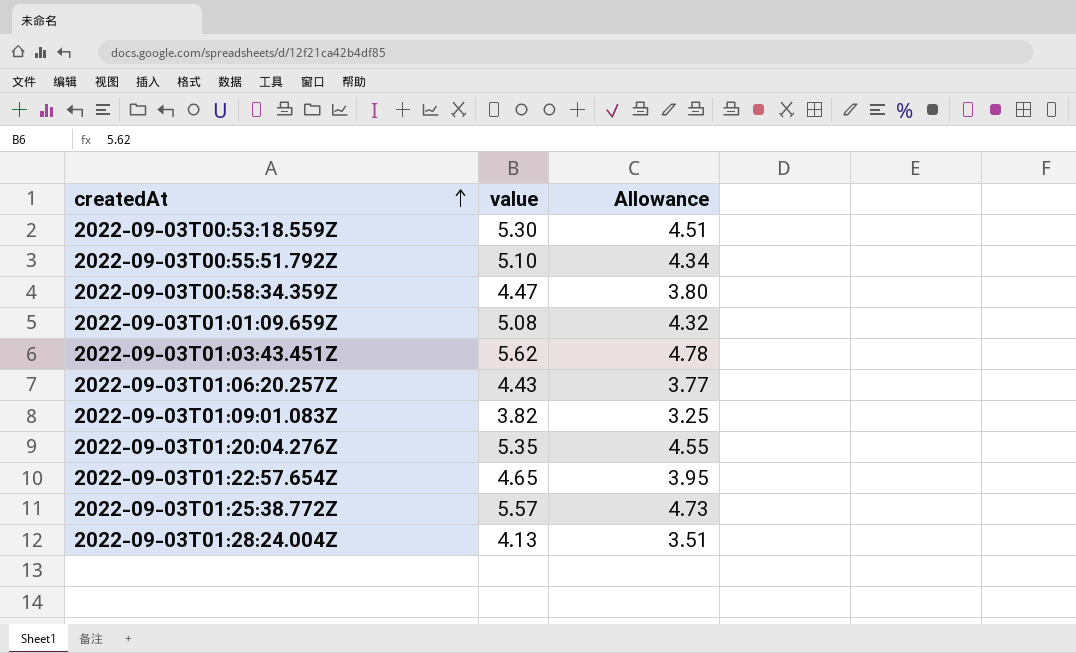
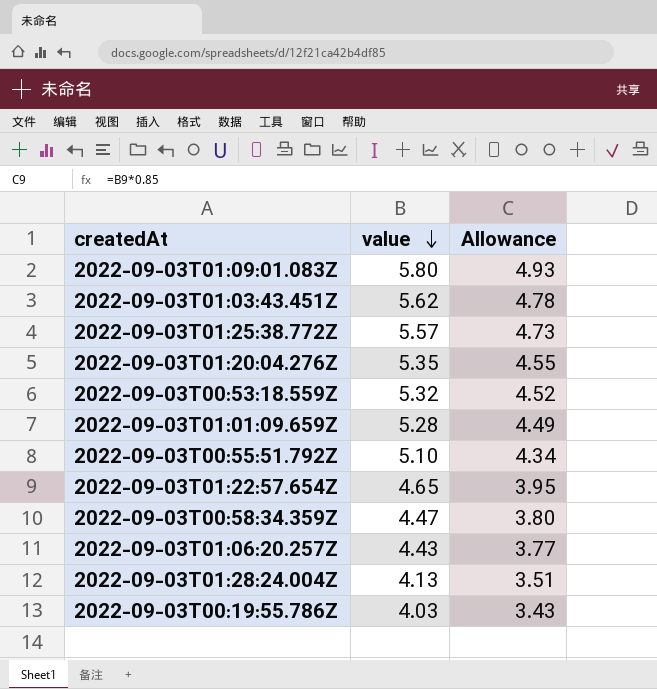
row order: createdAt ascending -> value descending
2022-09-03T01:09:01.083Z | value: 3.82 -> 5.80
2022-09-03T01:09:01.083Z | Allowance: 3.25 -> 4.93
2022-09-03T00:53:18.559Z | value: 5.30 -> 5.32
2022-09-03T00:53:18.559Z | Allowance: 4.51 -> 4.52
2022-09-03T01:01:09.659Z | value: 5.08 -> 5.28
2022-09-03T01:01:09.659Z | Allowance: 4.32 -> 4.49
row 2022-09-03T00:19:55.786Z: none -> 4.03 | 3.43

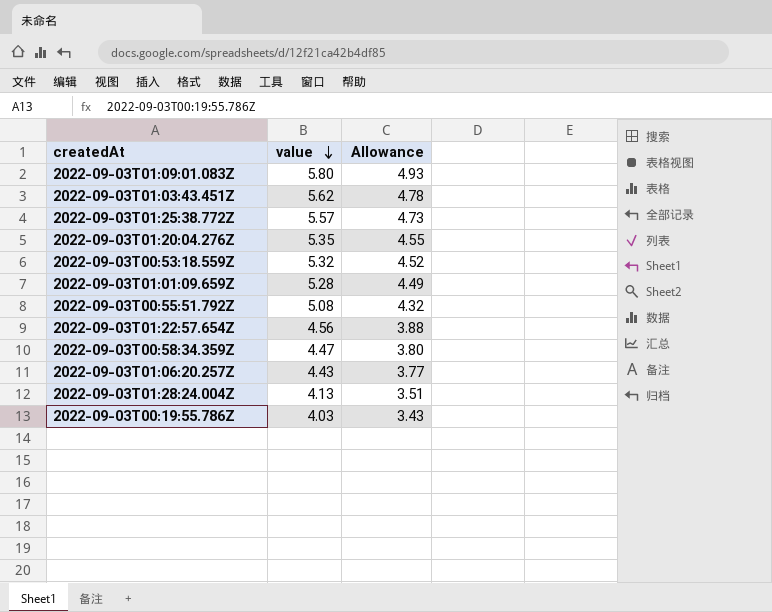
2022-09-03T00:55:51.792Z | value: 5.10 -> 5.08
2022-09-03T00:55:51.792Z | Allowance: 4.34 -> 4.32
2022-09-03T01:22:57.654Z | value: 4.65 -> 4.56
2022-09-03T01:22:57.654Z | Allowance: 3.95 -> 3.88

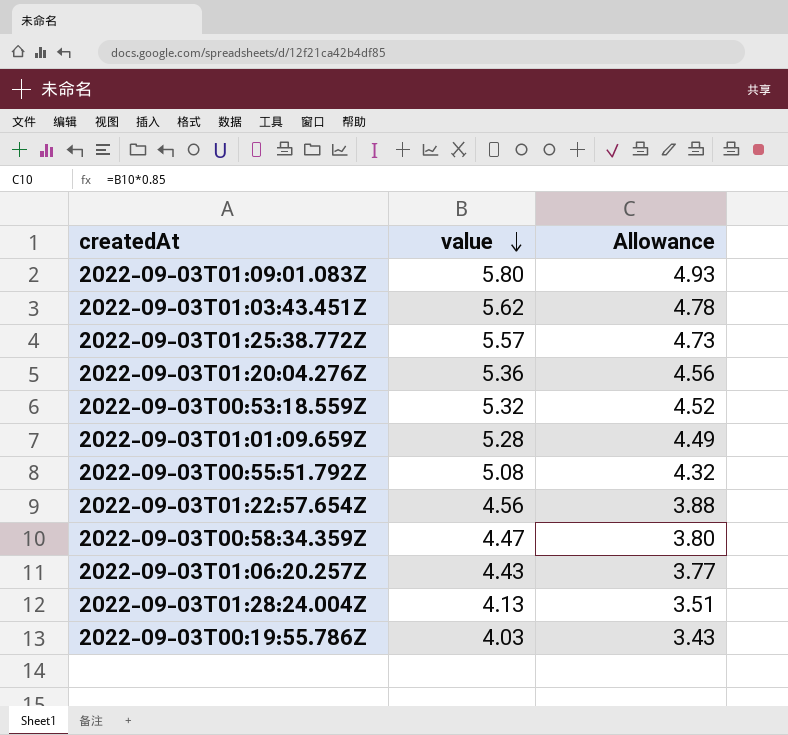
2022-09-03T01:20:04.276Z | value: 5.35 -> 5.36
2022-09-03T01:20:04.276Z | Allowance: 4.55 -> 4.56

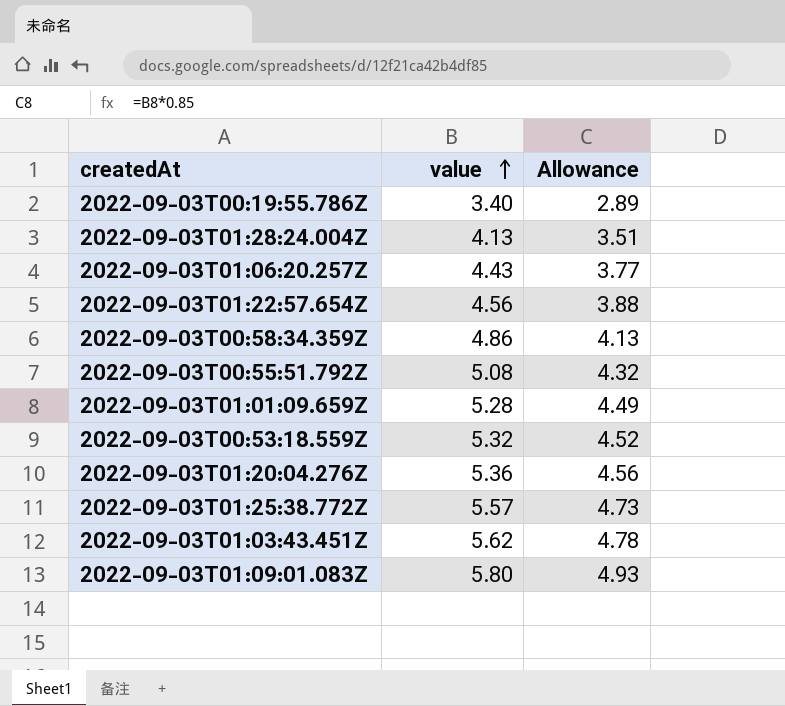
row order: value descending -> value ascending
2022-09-03T00:19:55.786Z | value: 4.03 -> 3.40
2022-09-03T00:19:55.786Z | Allowance: 3.43 -> 2.89
2022-09-03T00:58:34.359Z | value: 4.47 -> 4.86
2022-09-03T00:58:34.359Z | Allowance: 3.80 -> 4.13

